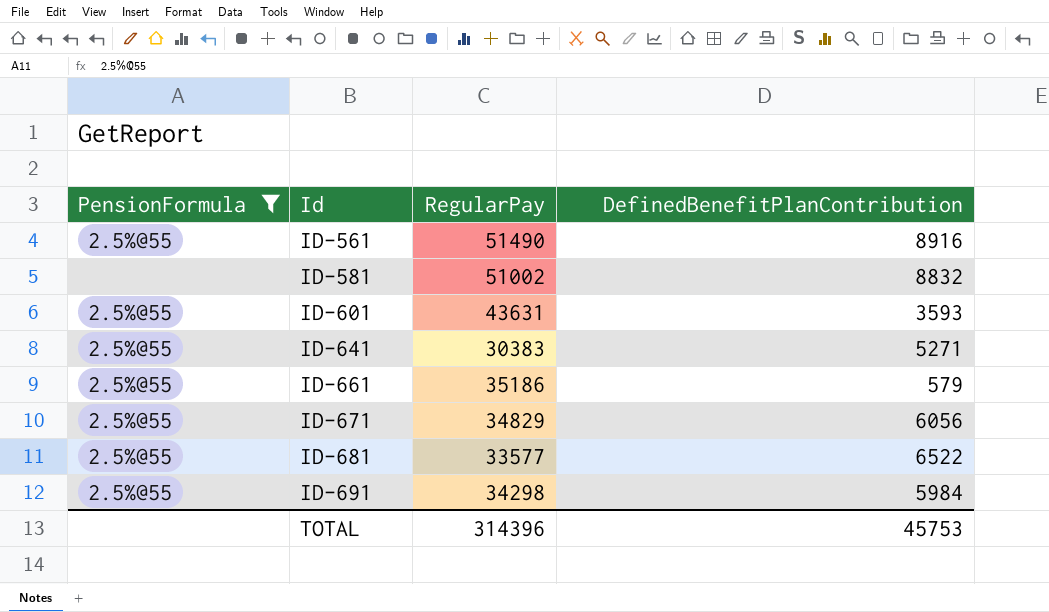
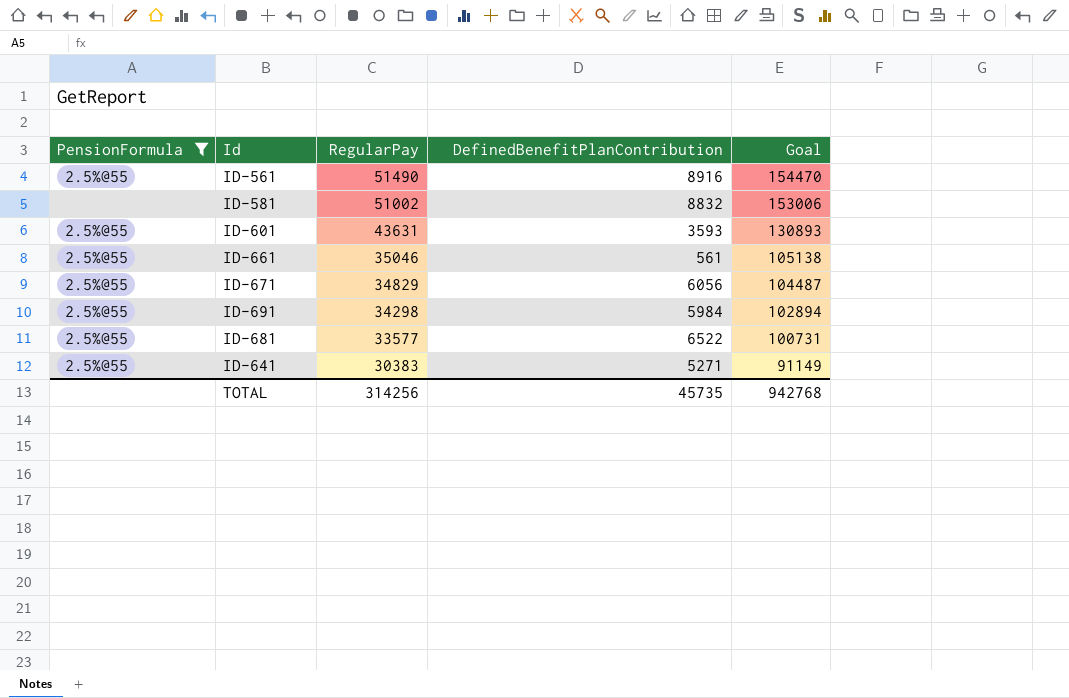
row order: Id ascending -> RegularPay descending
column Goal | formula: none -> [RegularPay] * 3
ID-661 | RegularPay: 35186 -> 35046
ID-661 | DefinedBenefitPlanContribution: 579 -> 561
TOTAL | RegularPay: 314396 -> 314256
TOTAL | DefinedBenefitPlanContribution: 45753 -> 45735

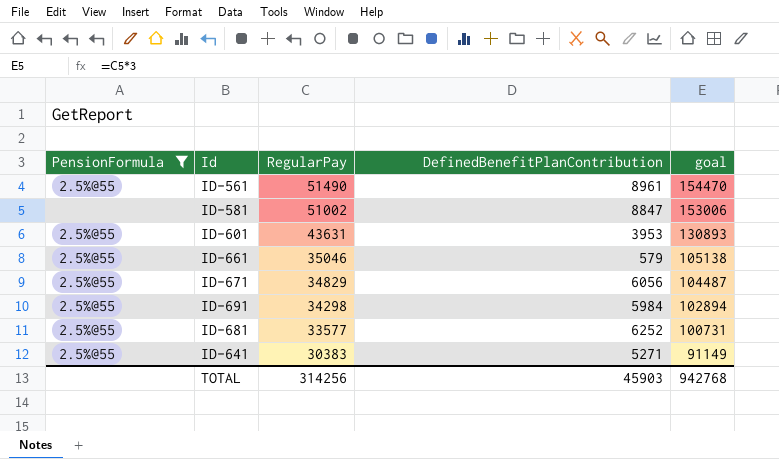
column name: Goal -> goal
ID-561 | DefinedBenefitPlanContribution: 8916 -> 8961
ID-581 | DefinedBenefitPlanContribution: 8832 -> 8847
ID-601 | DefinedBenefitPlanContribution: 3593 -> 3953
ID-661 | DefinedBenefitPlanContribution: 561 -> 579
ID-681 | DefinedBenefitPlanContribution: 6522 -> 6252
TOTAL | DefinedBenefitPlanContribution: 45735 -> 45903

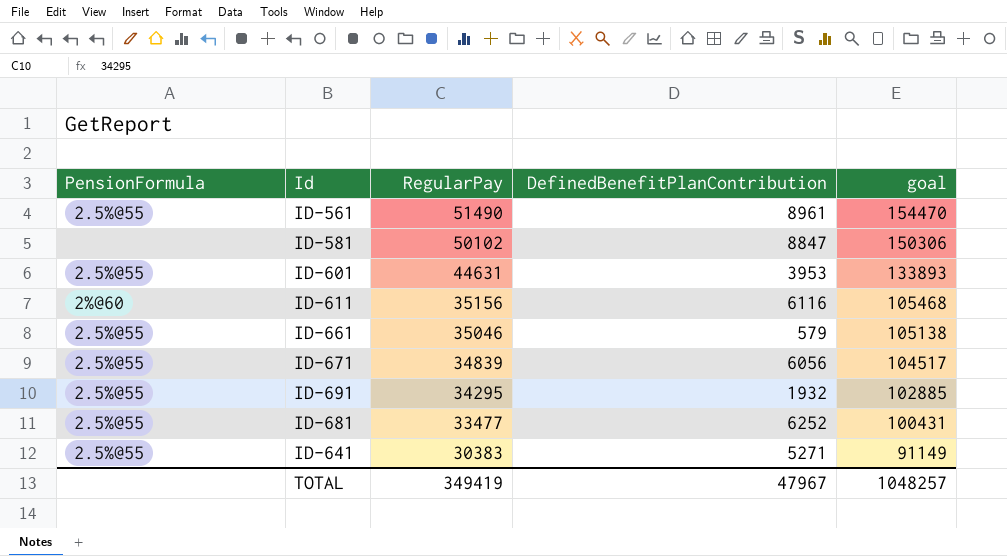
filter: PensionFormula != 2%@60 -> none
ID-581 | RegularPay: 51002 -> 50102
ID-581 | goal: 153006 -> 150306
ID-601 | RegularPay: 43631 -> 44631
ID-601 | goal: 130893 -> 133893
ID-671 | RegularPay: 34829 -> 34839
ID-671 | goal: 104487 -> 104517
ID-691 | RegularPay: 34298 -> 34295
ID-691 | DefinedBenefitPlanContribution: 5984 -> 1932
ID-691 | goal: 102894 -> 102885
ID-681 | RegularPay: 33577 -> 33477
ID-681 | goal: 100731 -> 100431
TOTAL | RegularPay: 314256 -> 349419
TOTAL | DefinedBenefitPlanContribution: 45903 -> 47967
TOTAL | goal: 942768 -> 1048257

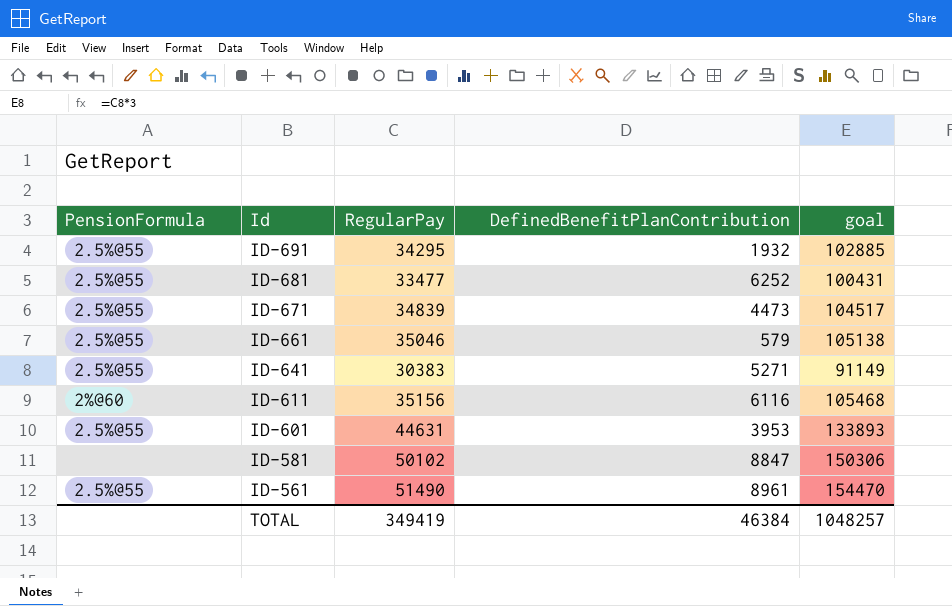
row order: RegularPay descending -> Id descending
ID-671 | DefinedBenefitPlanContribution: 6056 -> 4473
TOTAL | DefinedBenefitPlanContribution: 47967 -> 46384

